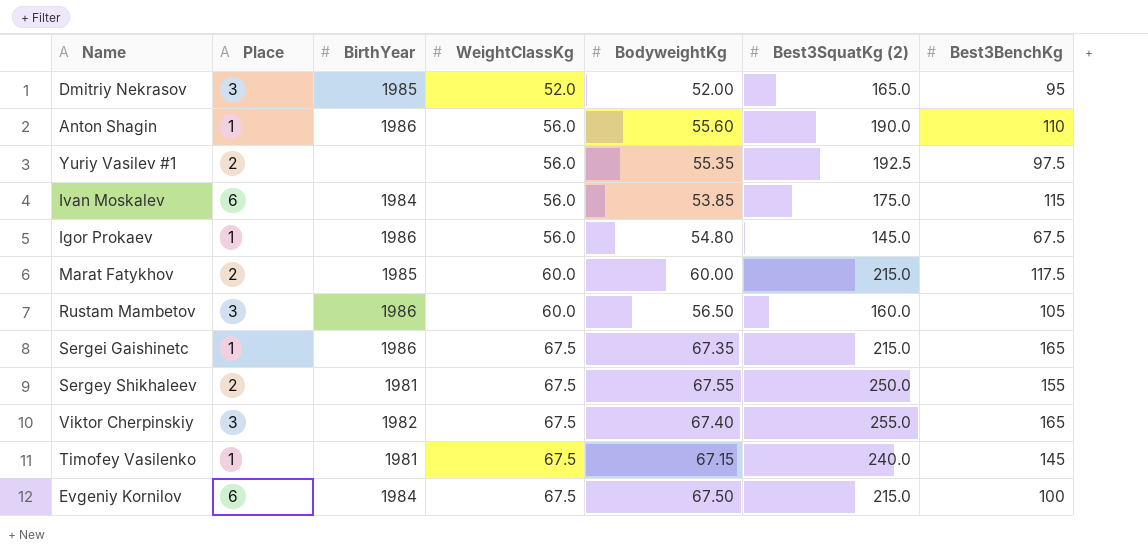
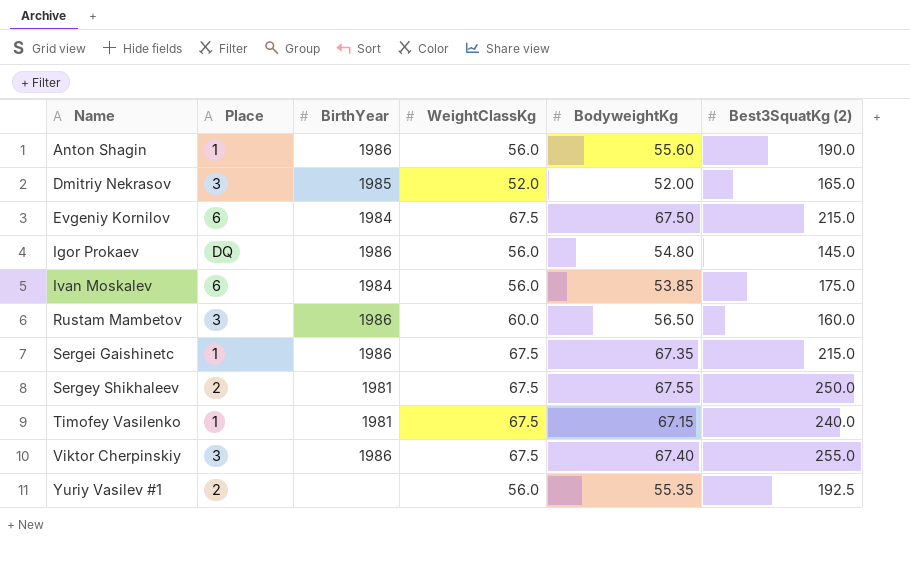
row order: WeightClassKg ascending -> Name ascending
column Best3BenchKg | position: 7 -> none
row Marat Fatykhov: 2 | 1985 | 60.0 | 60.00 | 215.0 | 117.5 -> none
Igor Prokaev | Place: 1 -> DQ
Viktor Cherpinskiy | BirthYear: 1982 -> 1986

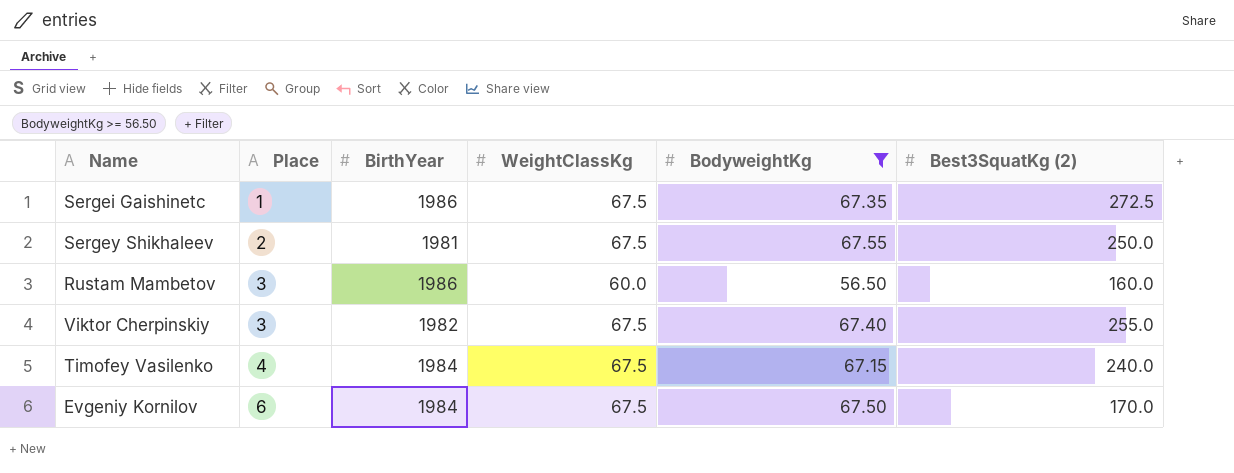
filter: none -> BodyweightKg >= 56.50
row order: Name ascending -> Place ascending
Sergei Gaishinetc | Best3SquatKg (2): 215.0 -> 272.5
Viktor Cherpinskiy | BirthYear: 1986 -> 1982
Timofey Vasilenko | Place: 1 -> 4
Timofey Vasilenko | BirthYear: 1981 -> 1984
Evgeniy Kornilov | Best3SquatKg (2): 215.0 -> 170.0

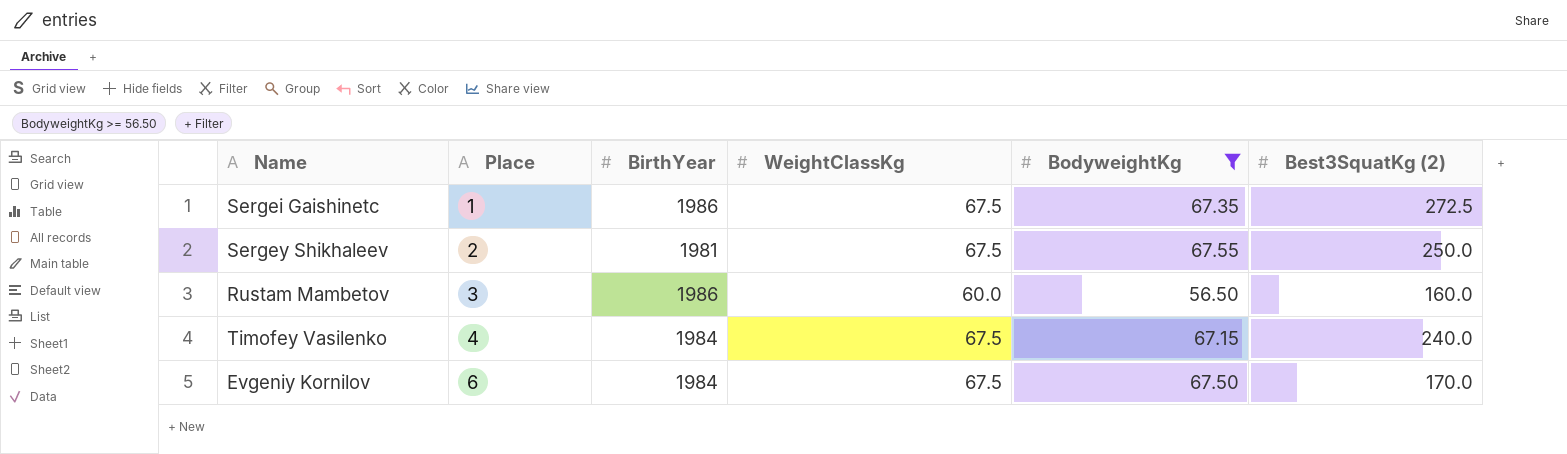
row Viktor Cherpinskiy: 3 | 1982 | 67.5 | 67.40 | 255.0 -> none

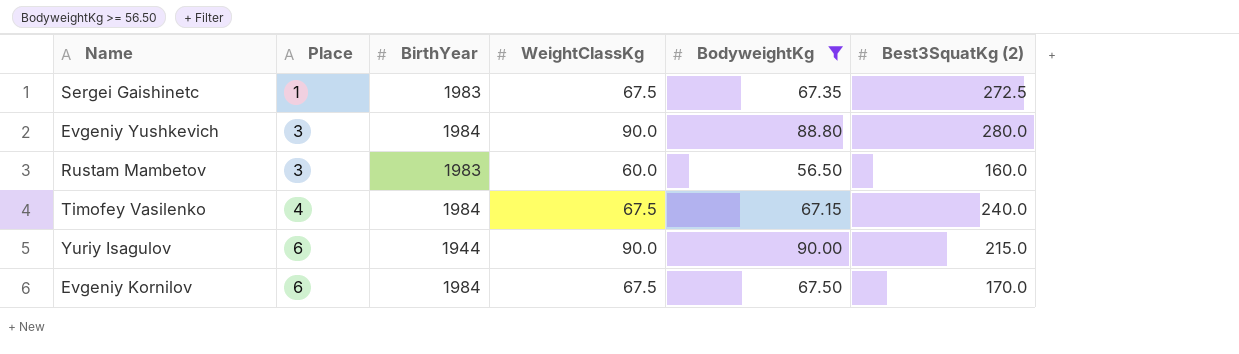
row Sergey Shikhaleev: 2 | 1981 | 67.5 | 67.55 | 250.0 -> none
Sergei Gaishinetc | BirthYear: 1986 -> 1983
row Evgeniy Yushkevich: none -> 3 | 1984 | 90.0 | 88.80 | 280.0
Rustam Mambetov | BirthYear: 1986 -> 1983
row Yuriy Isagulov: none -> 6 | 1944 | 90.0 | 90.00 | 215.0

